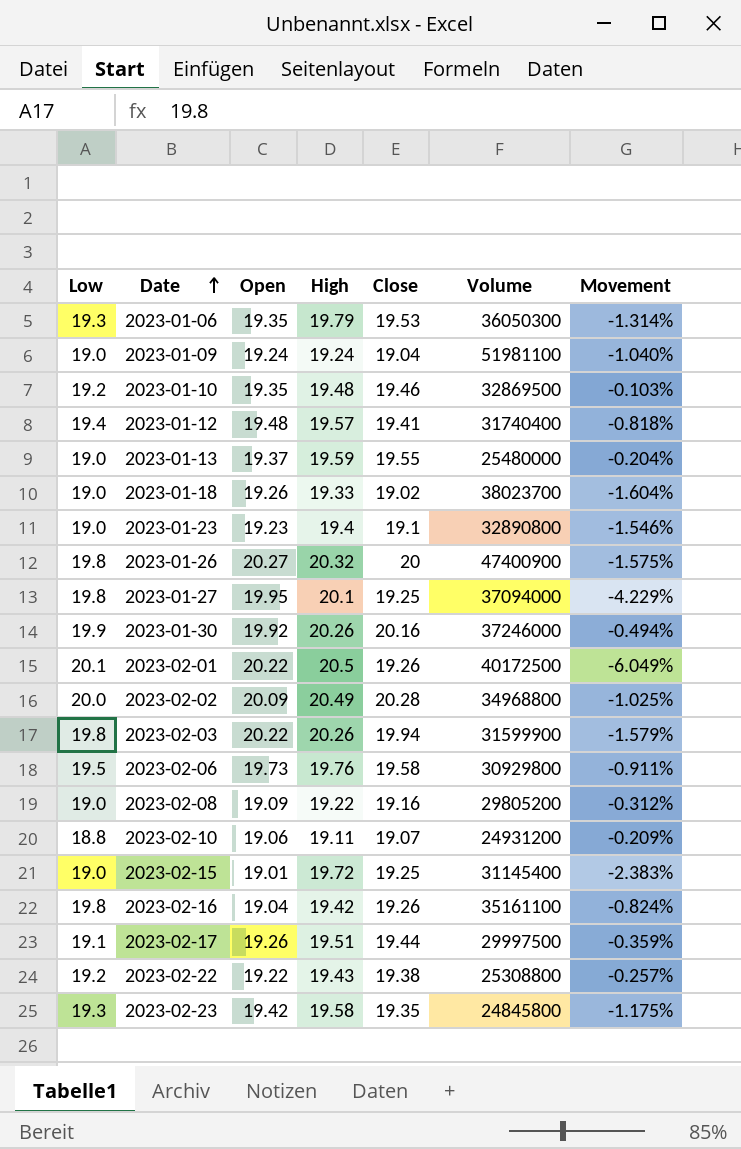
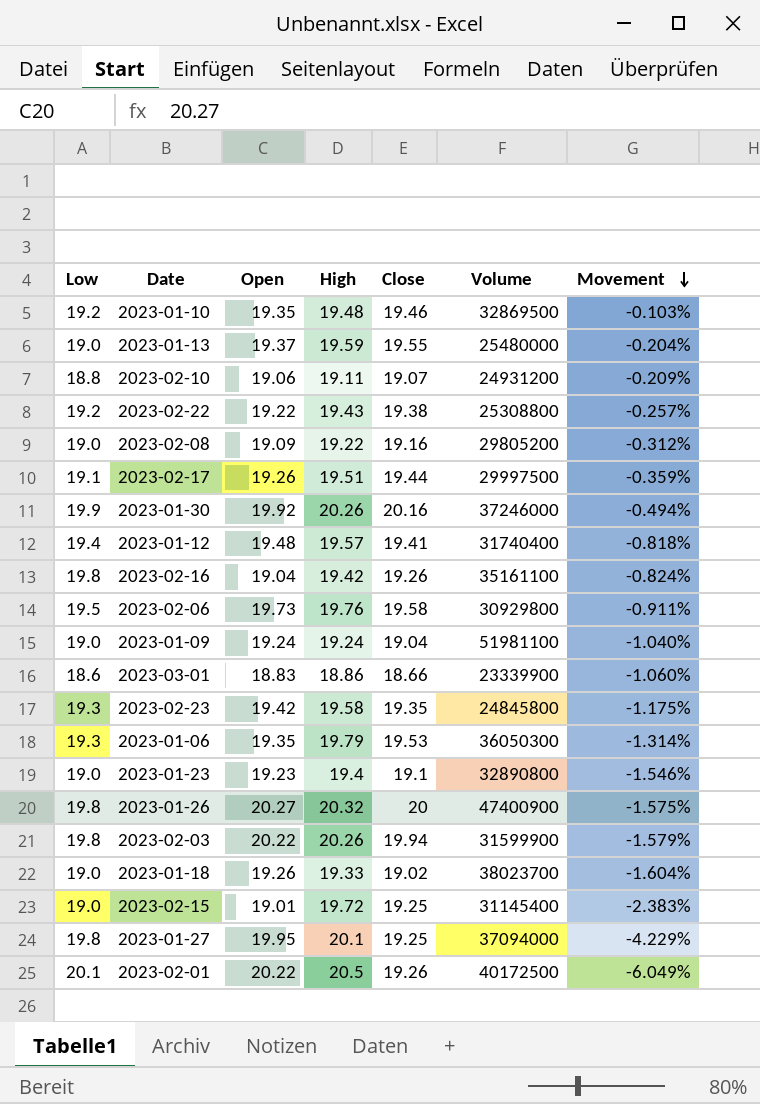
row order: Date ascending -> Movement descending
row 2023-02-02: 20.0 | 20.09 | 20.49 | 20.28 | 34968800 | -1.025% -> none
row 2023-03-01: none -> 18.6 | 18.83 | 18.86 | 18.66 | 23339900 | -1.060%

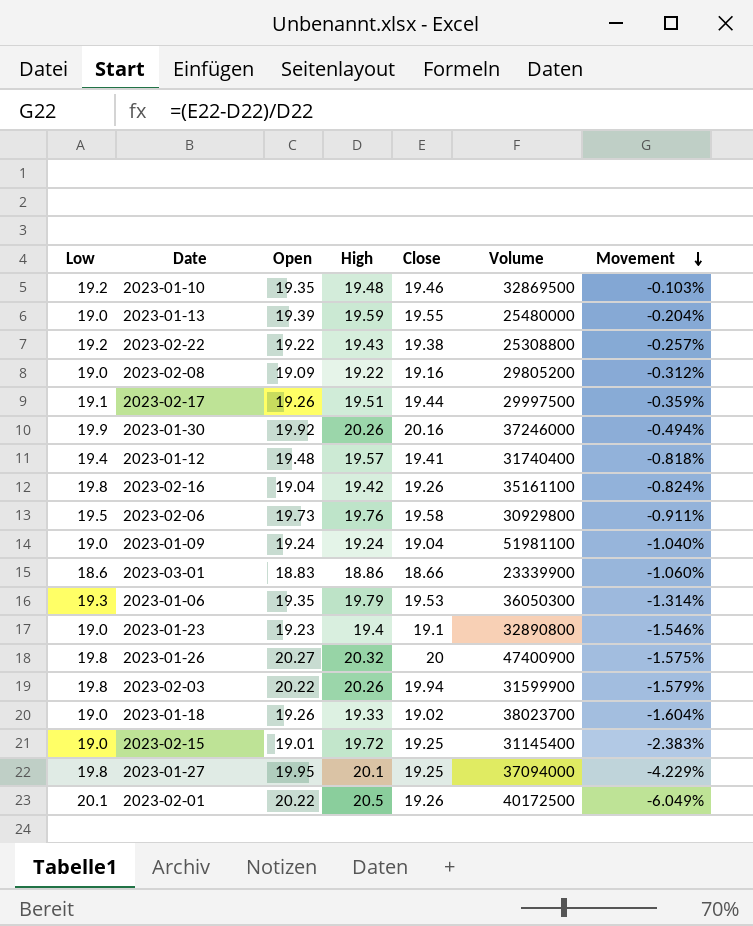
row 2023-02-10: 18.8 | 19.06 | 19.11 | 19.07 | 24931200 | -0.209% -> none
row 2023-02-23: 19.3 | 19.42 | 19.58 | 19.35 | 24845800 | -1.175% -> none
2023-01-13 | Open: 19.37 -> 19.39

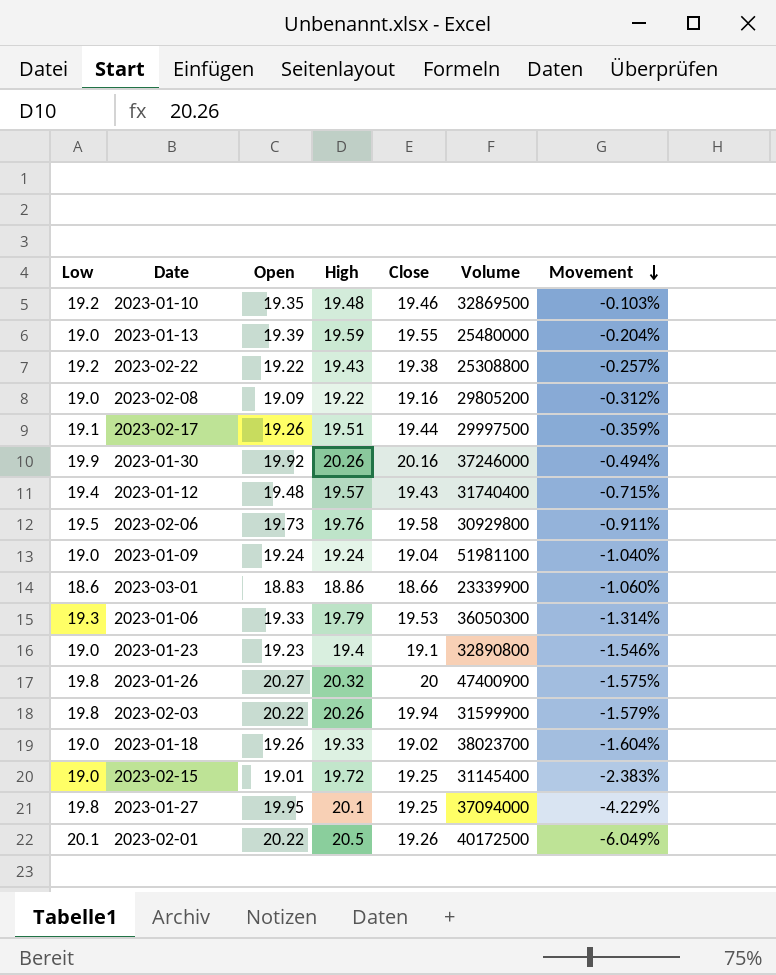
row 2023-02-16: 19.8 | 19.04 | 19.42 | 19.26 | 35161100 | -0.824% -> none
2023-01-12 | Close: 19.41 -> 19.43
2023-01-12 | Movement: -0.818% -> -0.715%
2023-01-06 | Open: 19.35 -> 19.33

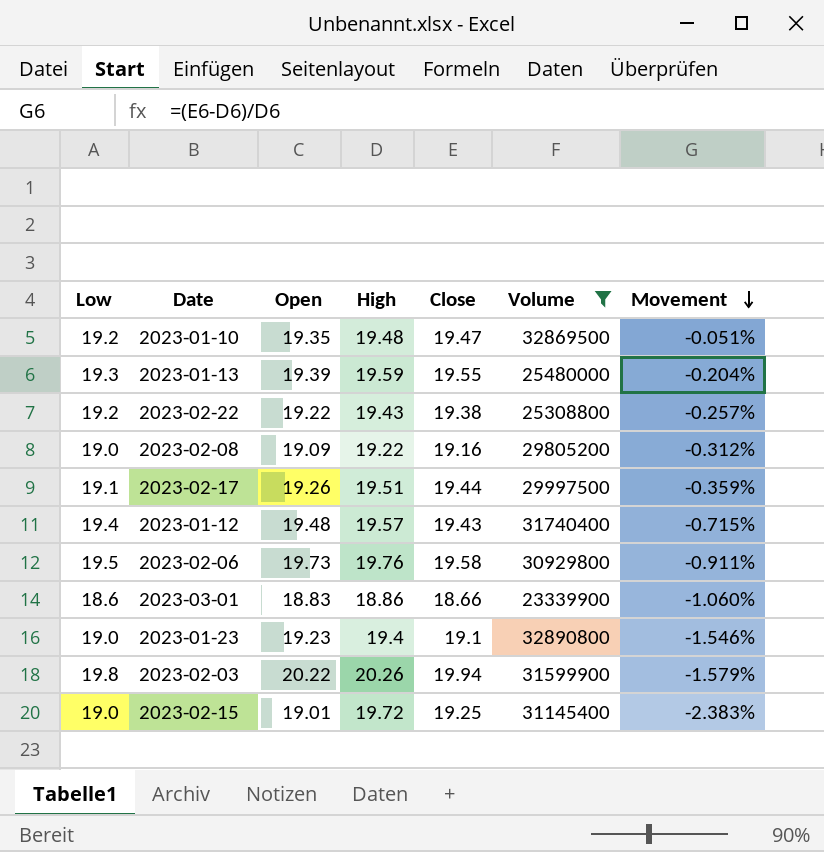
filter: none -> Volume <= 32890800
2023-01-10 | Close: 19.46 -> 19.47
2023-01-10 | Movement: -0.103% -> -0.051%
2023-01-13 | Low: 19.0 -> 19.3

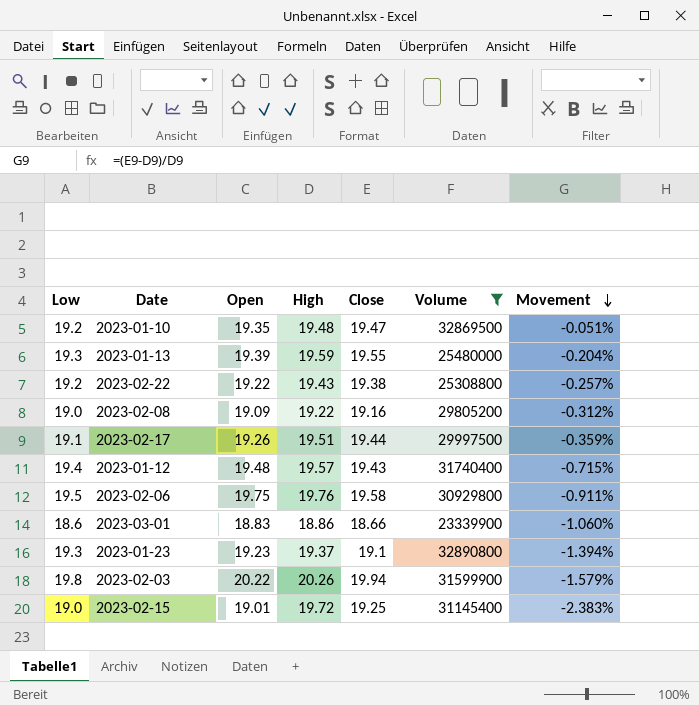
2023-02-06 | Open: 19.73 -> 19.75
2023-01-23 | Low: 19.0 -> 19.3
2023-01-23 | High: 19.4 -> 19.37
2023-01-23 | Movement: -1.546% -> -1.394%

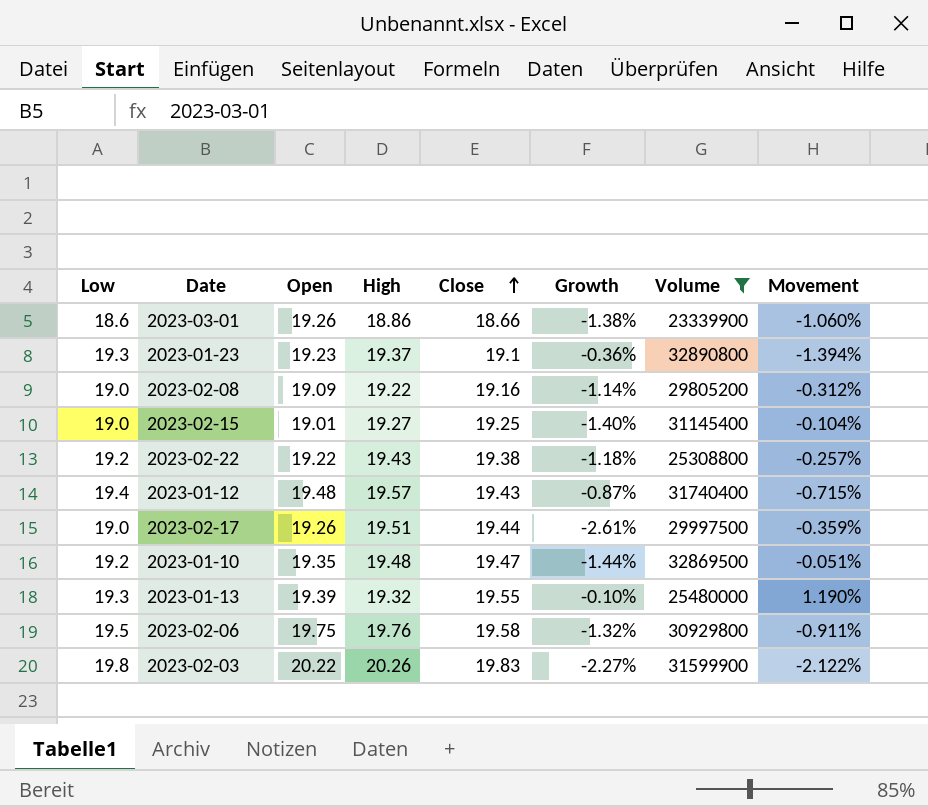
row order: Movement descending -> Close ascending
column Growth | formula: none -> ([Low] - [High]) / [High]
2023-03-01 | Open: 18.83 -> 19.26
2023-02-15 | High: 19.72 -> 19.27
2023-02-15 | Movement: -2.383% -> -0.104%
2023-02-17 | Low: 19.1 -> 19.0
2023-01-13 | High: 19.59 -> 19.32
2023-01-13 | Movement: -0.204% -> 1.190%
2023-02-03 | Close: 19.94 -> 19.83
2023-02-03 | Movement: -1.579% -> -2.122%

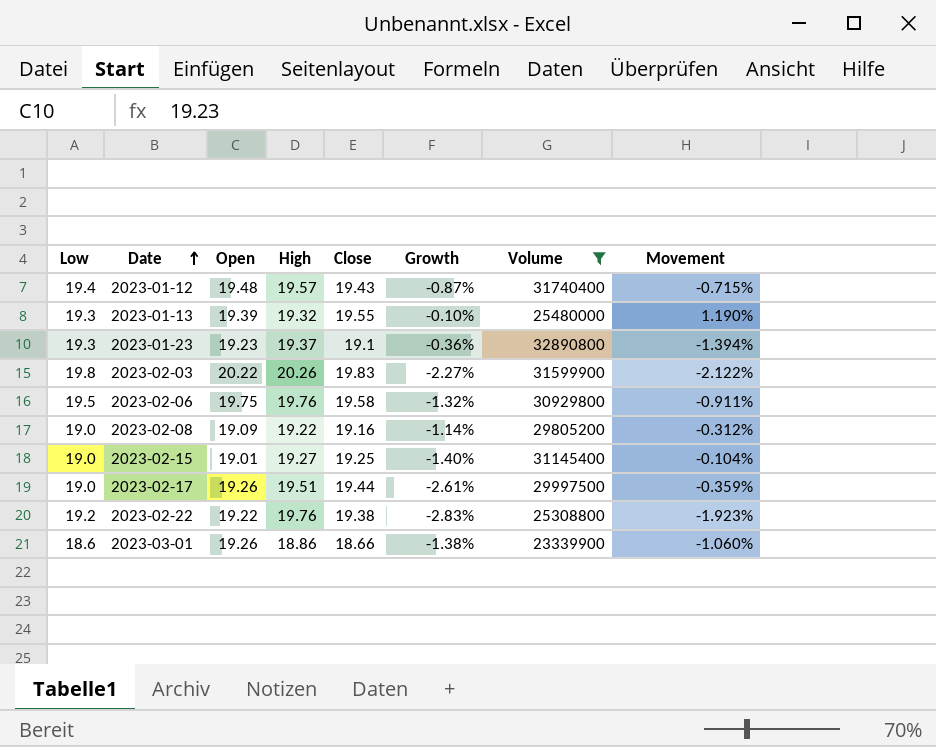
row order: Close ascending -> Date ascending
row 2023-01-10: 19.2 | 19.35 | 19.48 | 19.47 | -1.44% | 32869500 | -0.051% -> none
2023-02-22 | High: 19.43 -> 19.76
2023-02-22 | Growth: -1.18% -> -2.83%
2023-02-22 | Movement: -0.257% -> -1.923%

